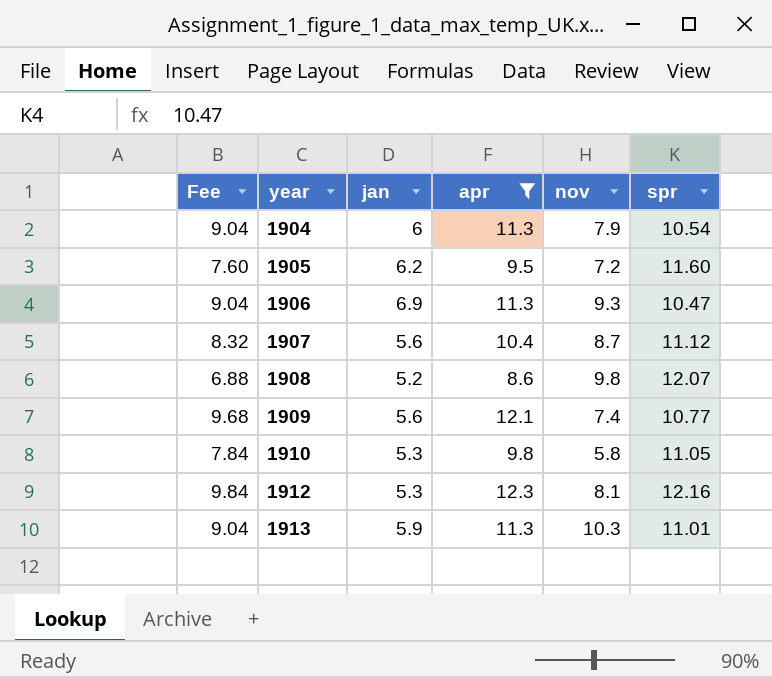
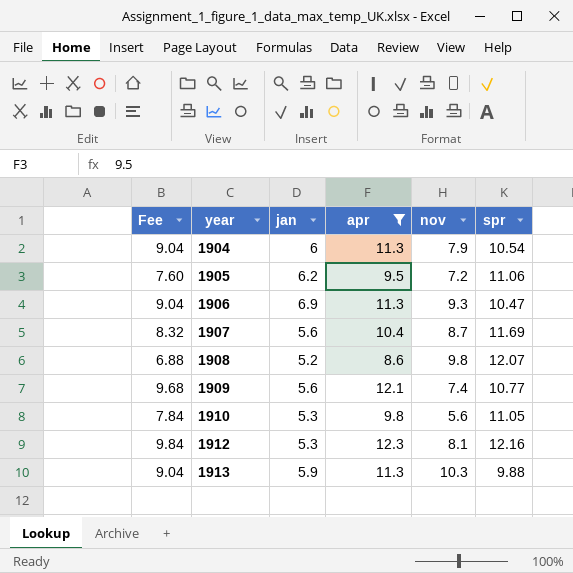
1905 | spr: 11.60 -> 11.06
1907 | spr: 11.12 -> 11.69
1910 | nov: 5.8 -> 5.6
1913 | spr: 11.01 -> 9.88

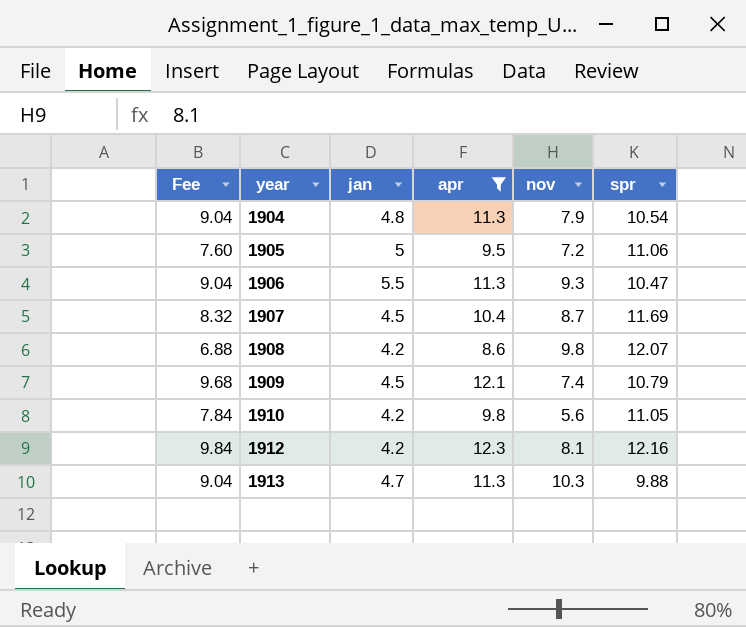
1904 | jan: 6 -> 4.8
1905 | jan: 6.2 -> 5
1906 | jan: 6.9 -> 5.5
1907 | jan: 5.6 -> 4.5
1908 | jan: 5.2 -> 4.2
1909 | jan: 5.6 -> 4.5
1909 | spr: 10.77 -> 10.79
1910 | jan: 5.3 -> 4.2
1912 | jan: 5.3 -> 4.2
1913 | jan: 5.9 -> 4.7

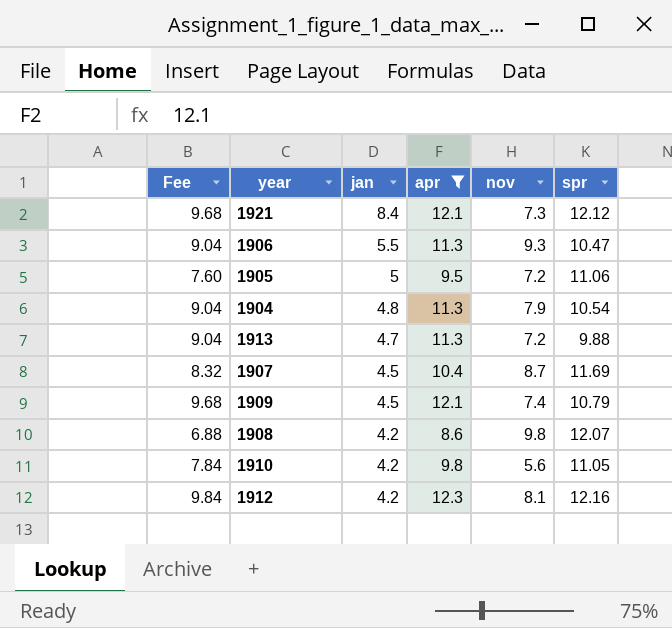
row order: year ascending -> jan descending
row 1921: none -> 9.68 | 8.4 | 12.1 | 7.3 | 12.12
1913 | nov: 10.3 -> 7.2

